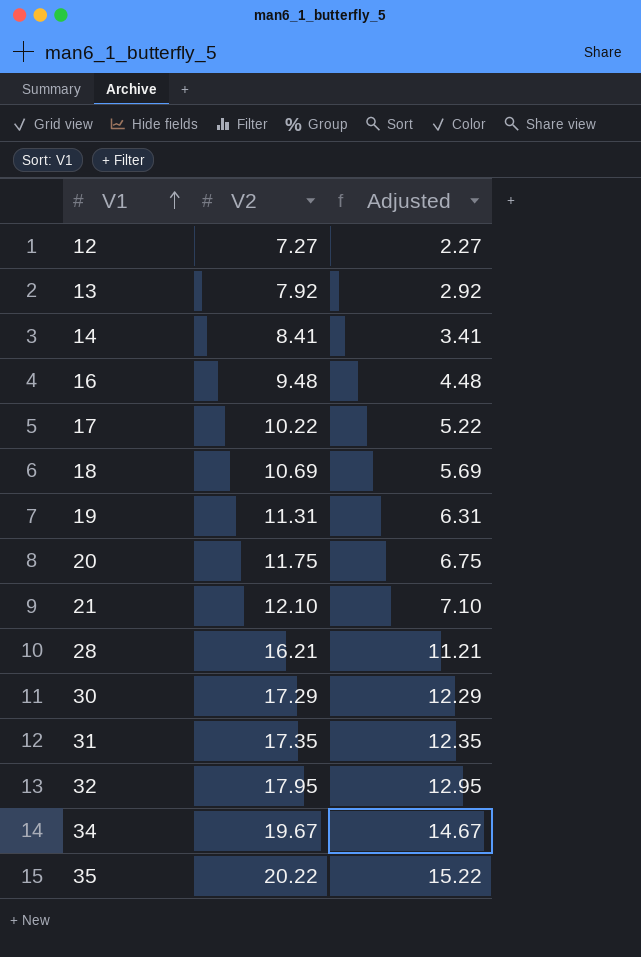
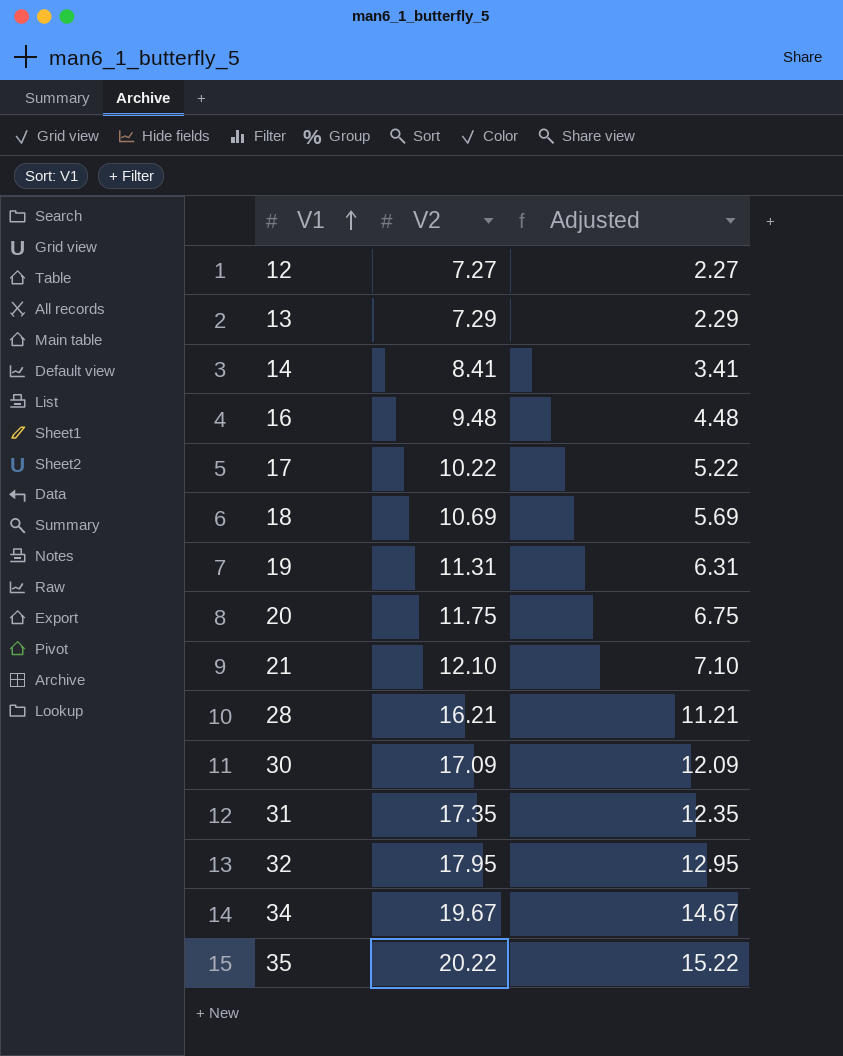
13 | V2: 7.92 -> 7.29
13 | Adjusted: 2.92 -> 2.29
30 | V2: 17.29 -> 17.09
30 | Adjusted: 12.29 -> 12.09

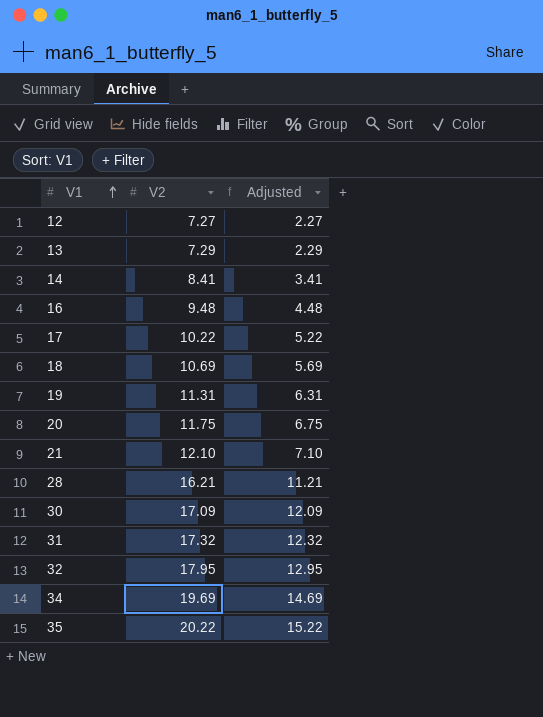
31 | V2: 17.35 -> 17.32
31 | Adjusted: 12.35 -> 12.32
34 | V2: 19.67 -> 19.69
34 | Adjusted: 14.67 -> 14.69

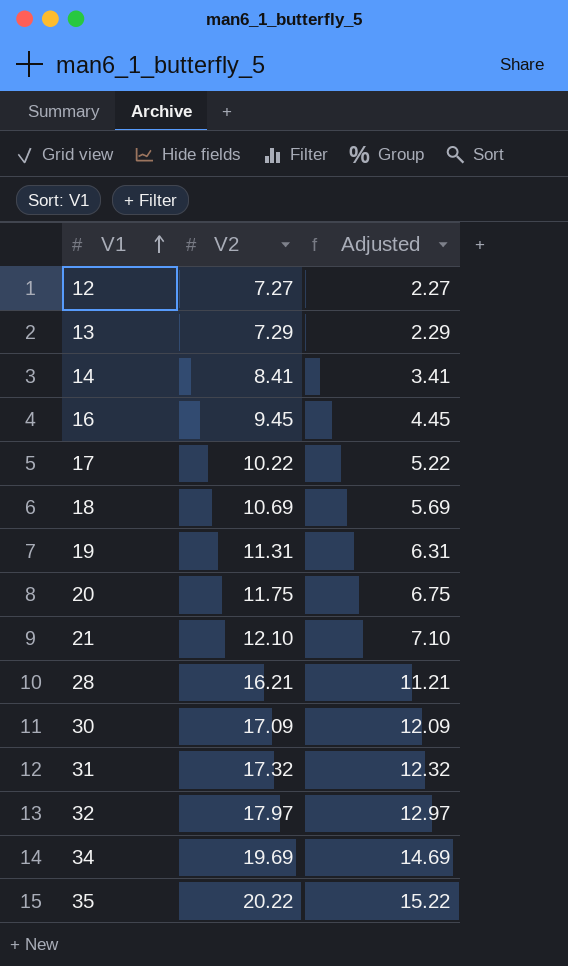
16 | V2: 9.48 -> 9.45
16 | Adjusted: 4.48 -> 4.45
32 | V2: 17.95 -> 17.97
32 | Adjusted: 12.95 -> 12.97

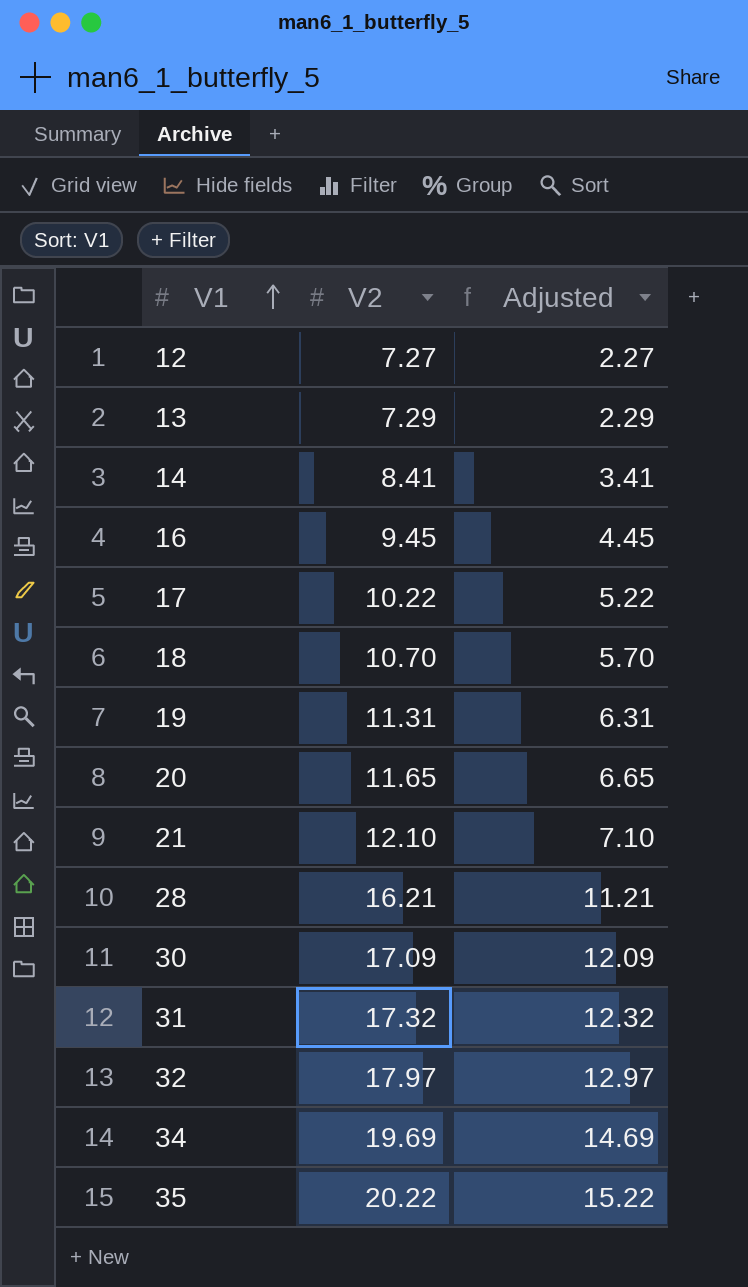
18 | V2: 10.69 -> 10.70
18 | Adjusted: 5.69 -> 5.70
20 | V2: 11.75 -> 11.65
20 | Adjusted: 6.75 -> 6.65

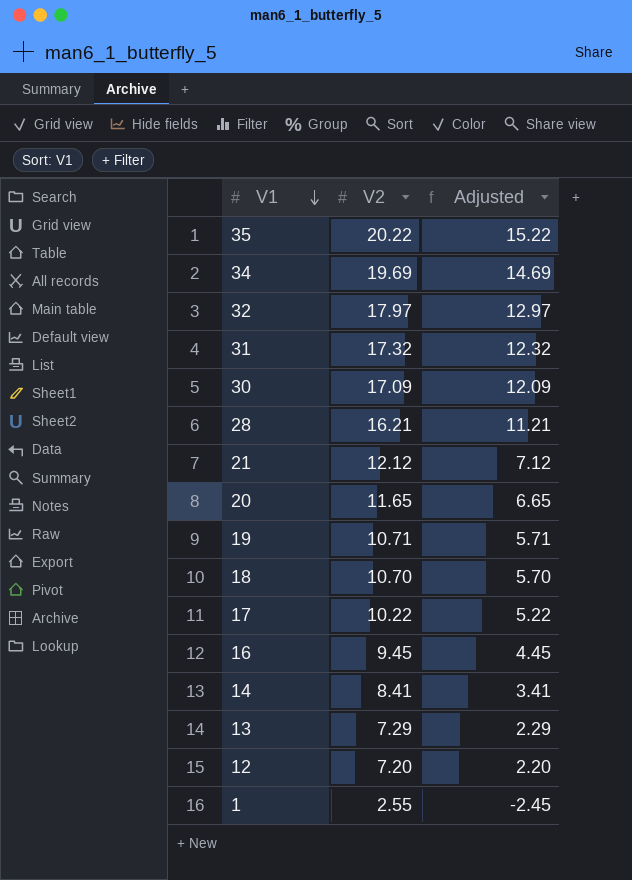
row order: V1 ascending -> V1 descending
21 | V2: 12.10 -> 12.12
21 | Adjusted: 7.10 -> 7.12
19 | V2: 11.31 -> 10.71
19 | Adjusted: 6.31 -> 5.71
12 | V2: 7.27 -> 7.20
12 | Adjusted: 2.27 -> 2.20
row 1: none -> 2.55 | -2.45

